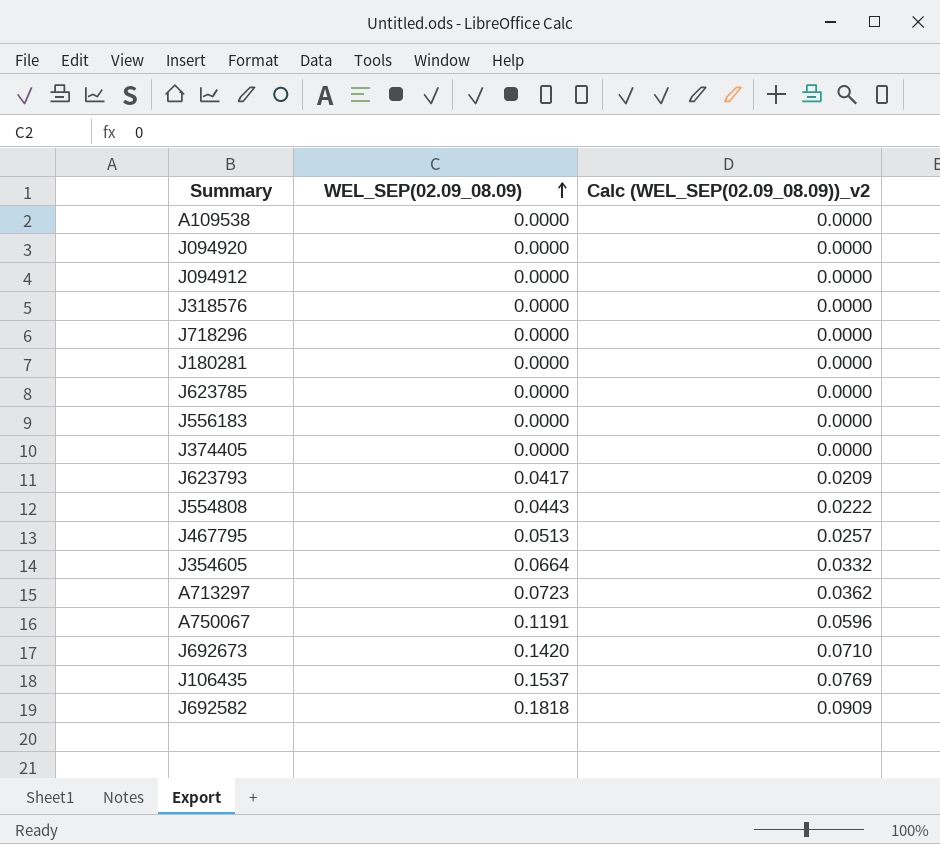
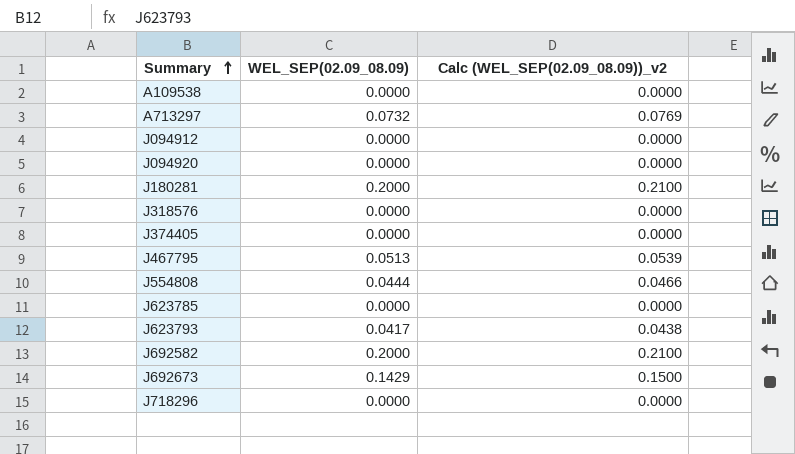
row order: WEL_SEP(02.09_08.09) ascending -> Summary ascending
column Calc (WEL_SEP(02.09_08.09))_v2 | formula: [WEL_SEP(02.09_08.09)] * 0.5 -> [WEL_SEP(02.09_08.09)] * 1.05
row J556183: 0.0000 | 0.0000 -> none
row J354605: 0.0664 | 0.0332 -> none
row A750067: 0.1191 | 0.0596 -> none
row J106435: 0.1537 | 0.0769 -> none
A713297 | WEL_SEP(02.09_08.09): 0.0723 -> 0.0732
J180281 | WEL_SEP(02.09_08.09): 0.0000 -> 0.2000
J554808 | WEL_SEP(02.09_08.09): 0.0443 -> 0.0444
J692582 | WEL_SEP(02.09_08.09): 0.1818 -> 0.2000
J692673 | WEL_SEP(02.09_08.09): 0.1420 -> 0.1429

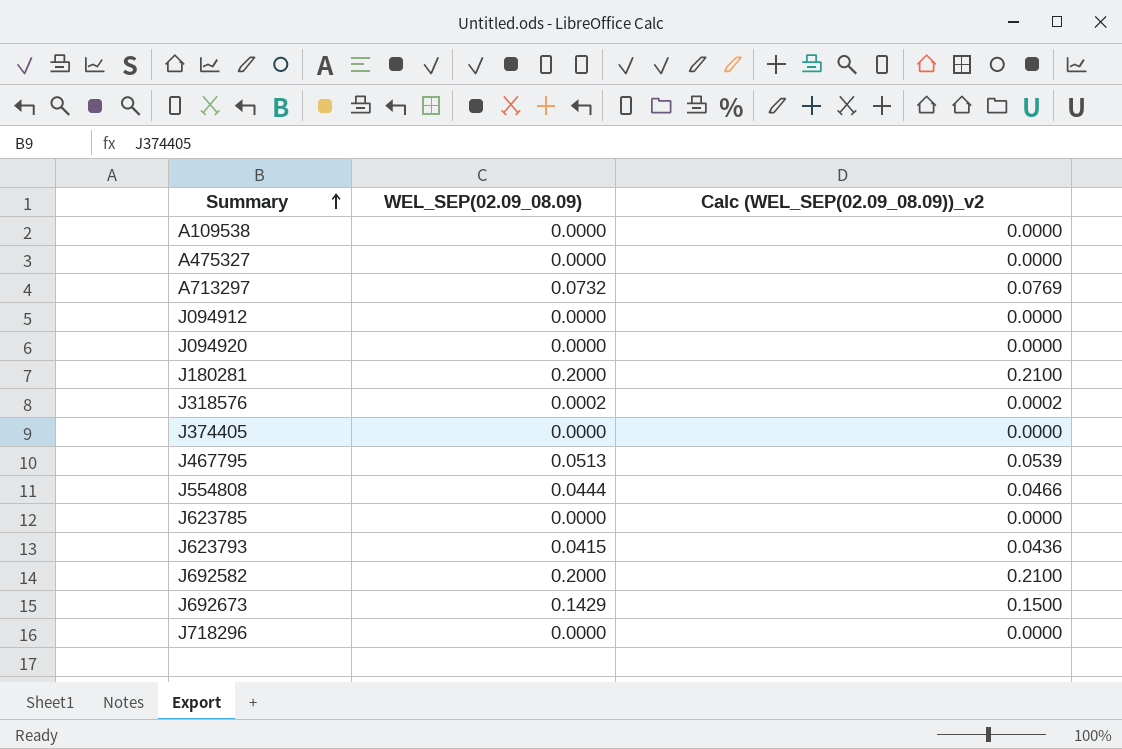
row A475327: none -> 0.0000 | 0.0000
J318576 | WEL_SEP(02.09_08.09): 0.0000 -> 0.0002
J318576 | Calc (WEL_SEP(02.09_08.09))_v2: 0.0000 -> 0.0002
J623793 | WEL_SEP(02.09_08.09): 0.0417 -> 0.0415
J623793 | Calc (WEL_SEP(02.09_08.09))_v2: 0.0438 -> 0.0436

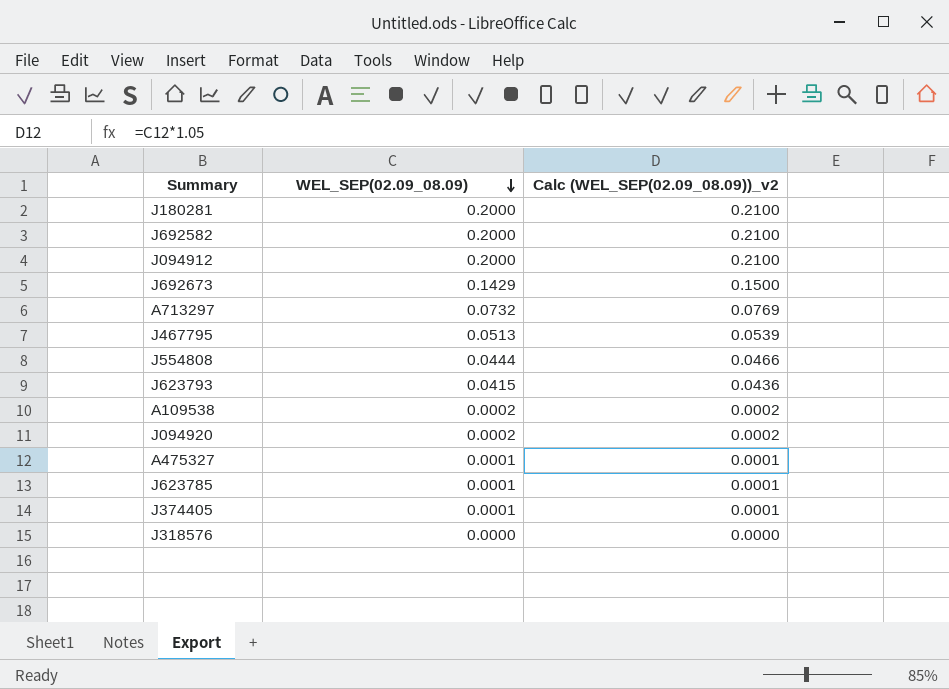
row order: Summary ascending -> WEL_SEP(02.09_08.09) descending
row J718296: 0.0000 | 0.0000 -> none
J094912 | WEL_SEP(02.09_08.09): 0.0000 -> 0.2000
J094912 | Calc (WEL_SEP(02.09_08.09))_v2: 0.0000 -> 0.2100
A109538 | WEL_SEP(02.09_08.09): 0.0000 -> 0.0002
A109538 | Calc (WEL_SEP(02.09_08.09))_v2: 0.0000 -> 0.0002
J094920 | WEL_SEP(02.09_08.09): 0.0000 -> 0.0002
J094920 | Calc (WEL_SEP(02.09_08.09))_v2: 0.0000 -> 0.0002
A475327 | WEL_SEP(02.09_08.09): 0.0000 -> 0.0001
A475327 | Calc (WEL_SEP(02.09_08.09))_v2: 0.0000 -> 0.0001
J623785 | WEL_SEP(02.09_08.09): 0.0000 -> 0.0001
J623785 | Calc (WEL_SEP(02.09_08.09))_v2: 0.0000 -> 0.0001
J374405 | WEL_SEP(02.09_08.09): 0.0000 -> 0.0001
J374405 | Calc (WEL_SEP(02.09_08.09))_v2: 0.0000 -> 0.0001
J318576 | WEL_SEP(02.09_08.09): 0.0002 -> 0.0000
J318576 | Calc (WEL_SEP(02.09_08.09))_v2: 0.0002 -> 0.0000

